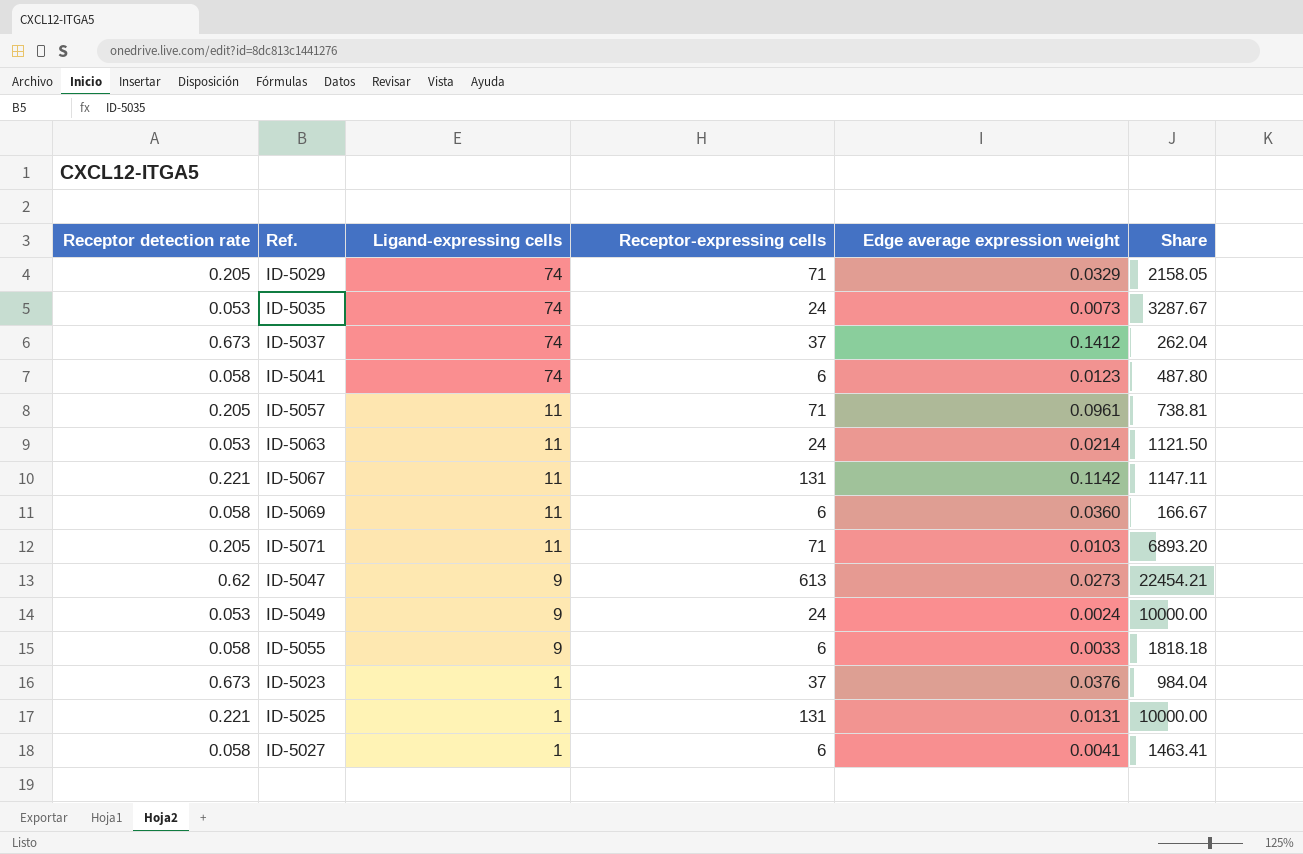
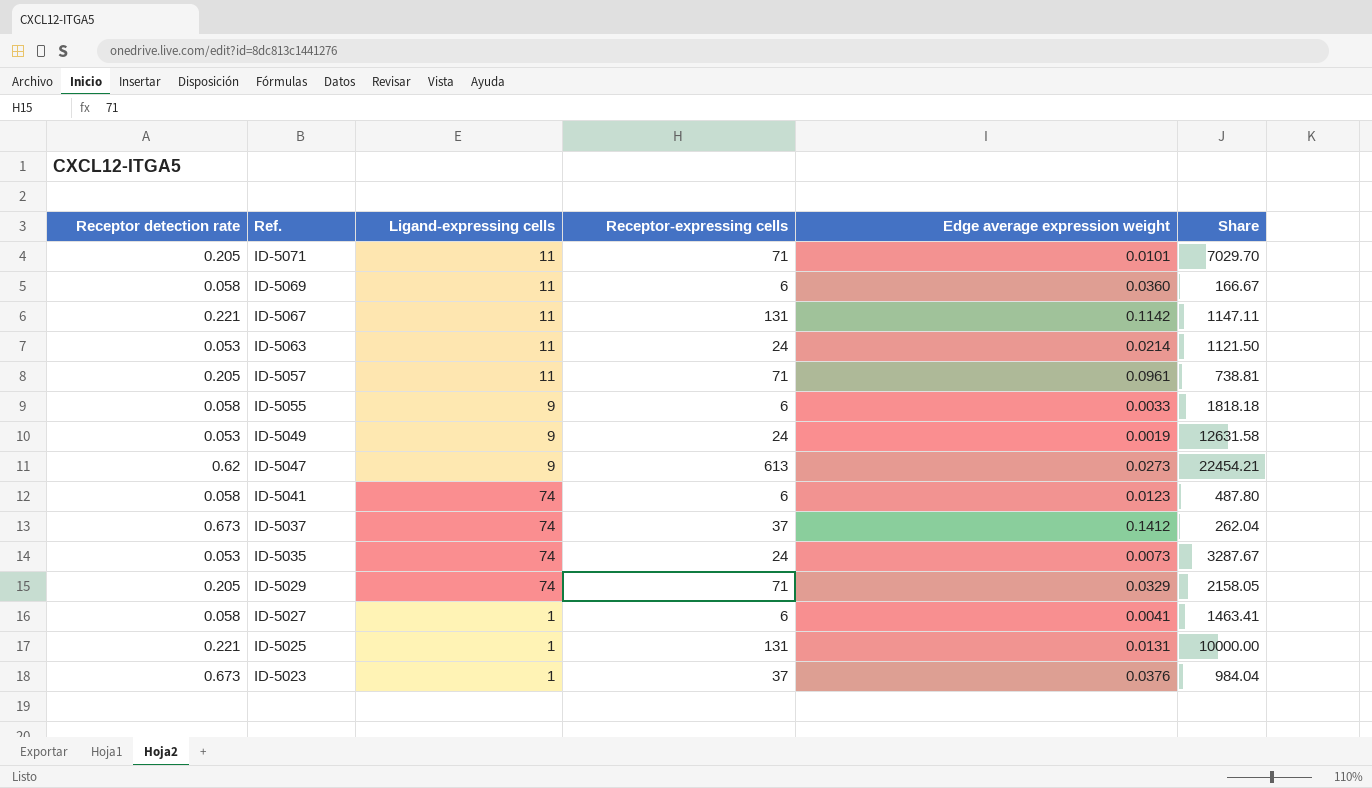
row order: Ligand-expressing cells descending -> Ref. descending
ID-5071 | Edge average expression weight: 0.0103 -> 0.0101
ID-5071 | Share: 6893.20 -> 7029.70
ID-5049 | Edge average expression weight: 0.0024 -> 0.0019
ID-5049 | Share: 10000.00 -> 12631.58

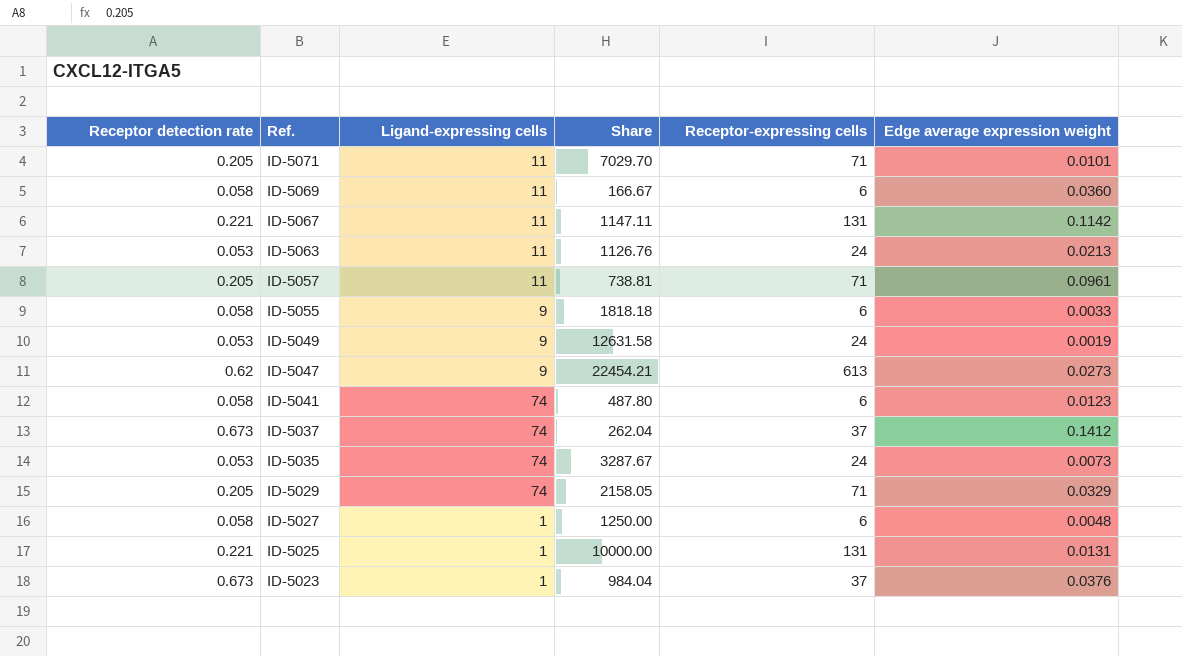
column Share | position: 6 -> 4
ID-5063 | Share: 1121.50 -> 1126.76
ID-5063 | Edge average expression weight: 0.0214 -> 0.0213
ID-5027 | Share: 1463.41 -> 1250.00
ID-5027 | Edge average expression weight: 0.0041 -> 0.0048

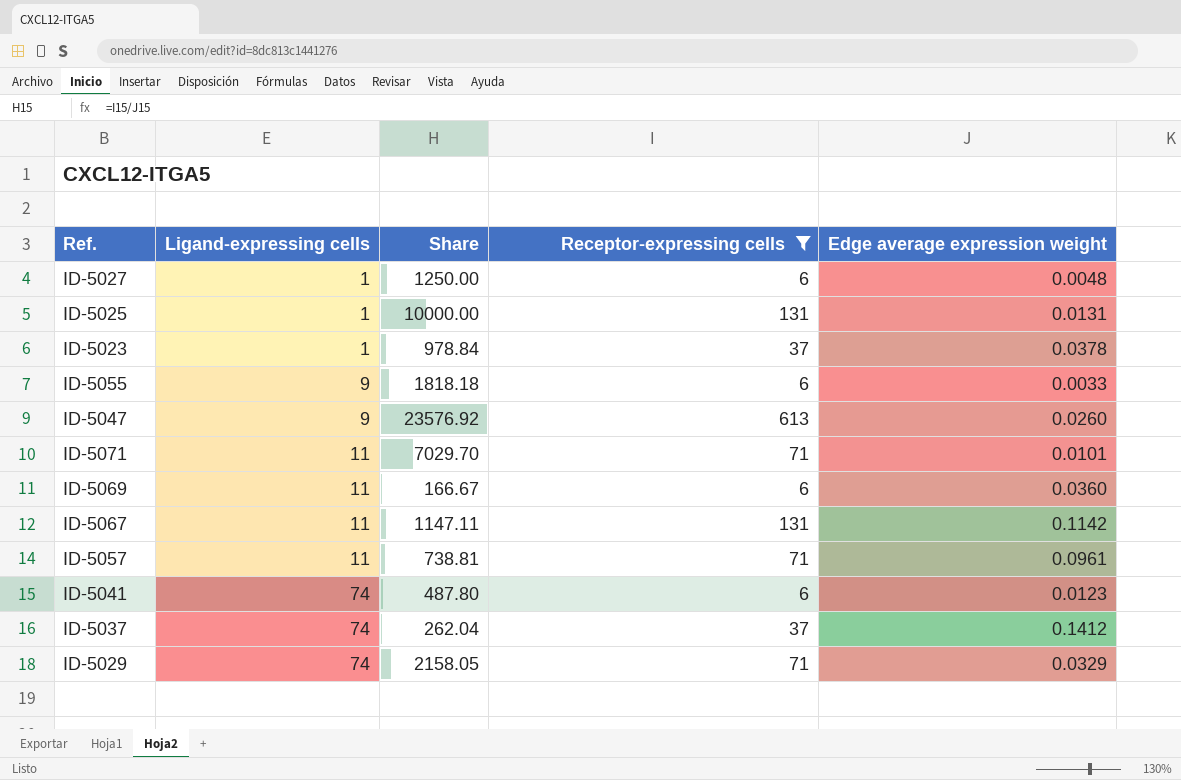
filter: none -> Receptor-expressing cells != 24
row order: Ref. descending -> Ligand-expressing cells ascending
column Receptor detection rate | position: 1 -> none
ID-5023 | Share: 984.04 -> 978.84
ID-5023 | Edge average expression weight: 0.0376 -> 0.0378
ID-5047 | Share: 22454.21 -> 23576.92
ID-5047 | Edge average expression weight: 0.0273 -> 0.0260

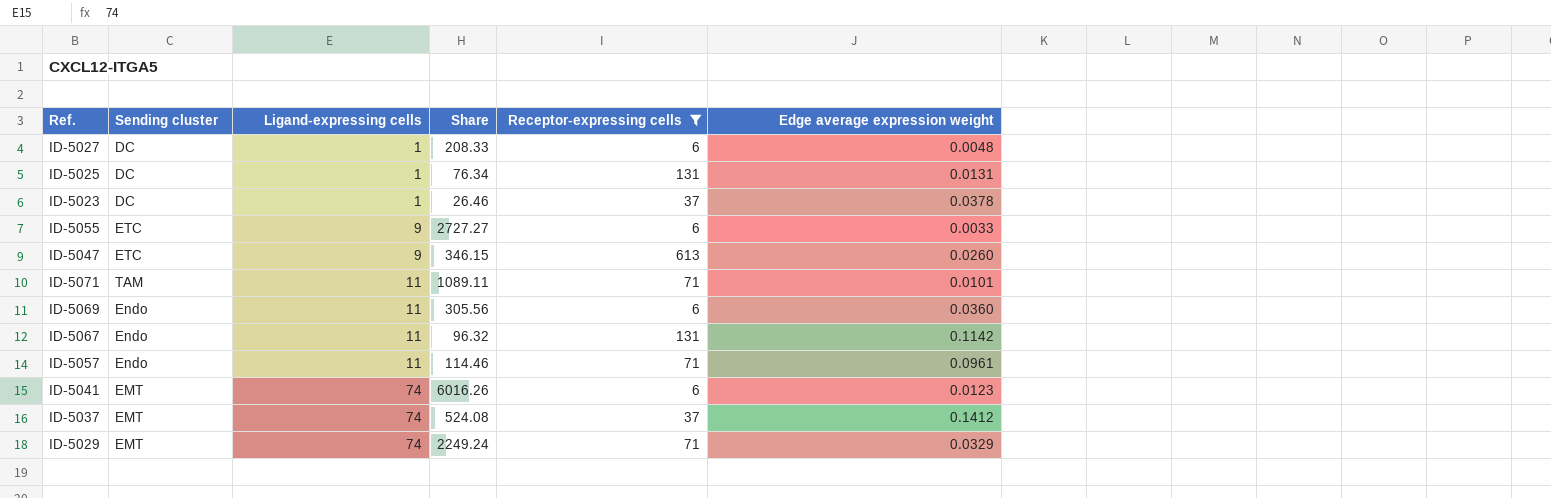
column Sending cluster | position: none -> 2
column Share | formula: [Receptor-expressing cells] / [Edge average expression weight] -> [Ligand-expressing cells] / [Edge average expression weight]

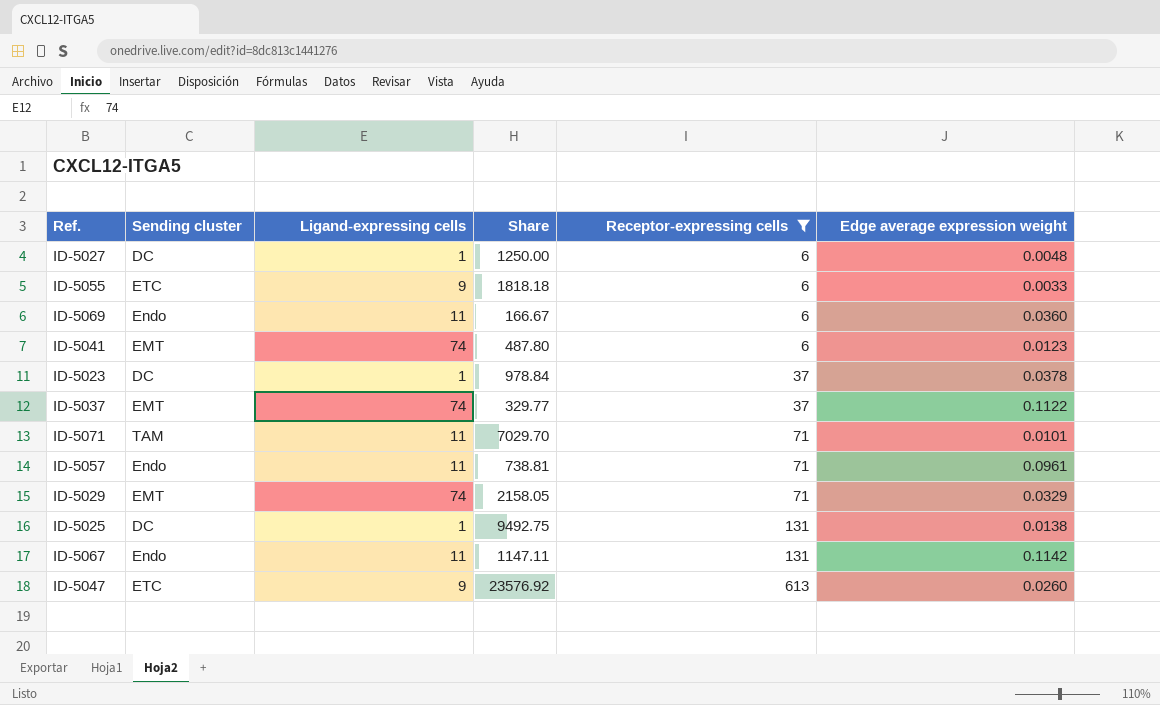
row order: Ligand-expressing cells ascending -> Receptor-expressing cells ascending
column Share | formula: [Ligand-expressing cells] / [Edge average expression weight] -> [Receptor-expressing cells] / [Edge average expression weight]
ID-5037 | Edge average expression weight: 0.1412 -> 0.1122
ID-5025 | Edge average expression weight: 0.0131 -> 0.0138

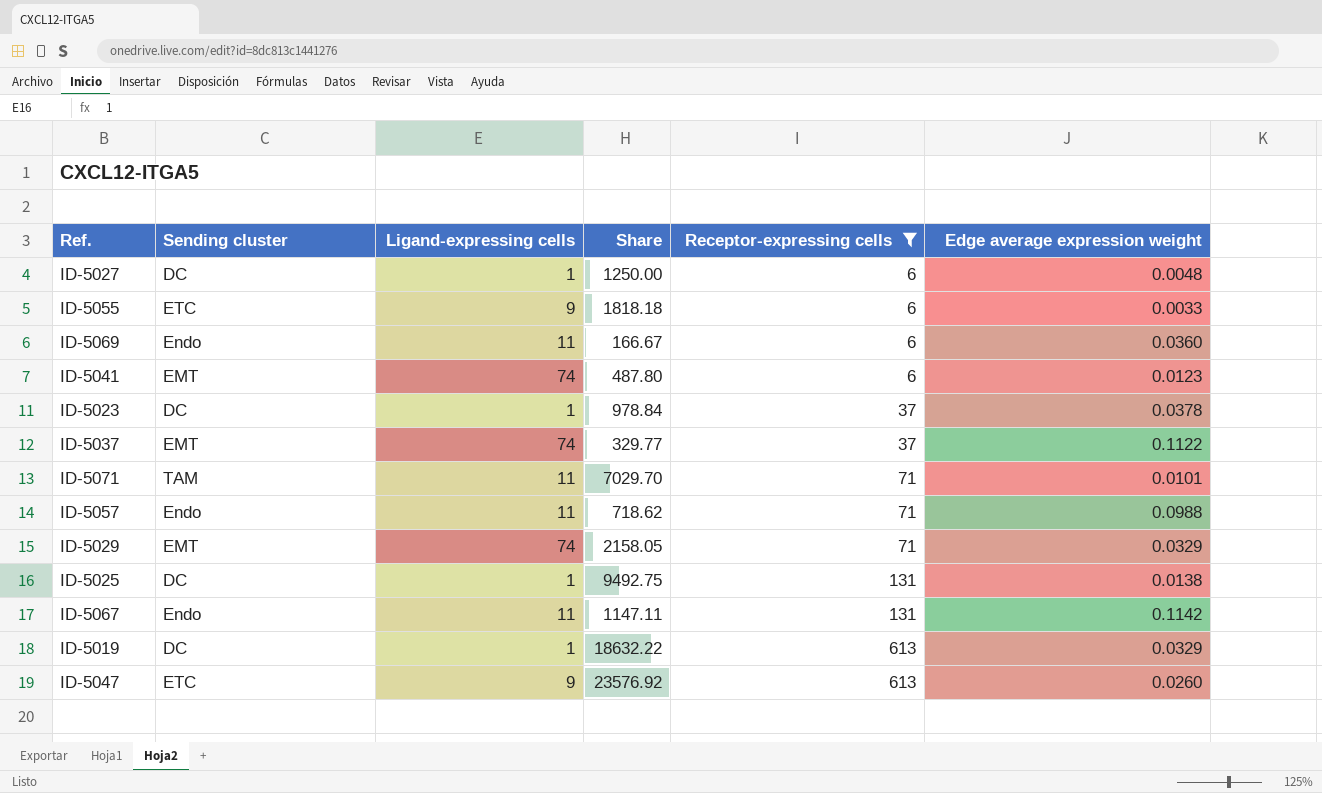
ID-5057 | Share: 738.81 -> 718.62
ID-5057 | Edge average expression weight: 0.0961 -> 0.0988
row ID-5019: none -> DC | 1 | 18632.22 | 613 | 0.0329

